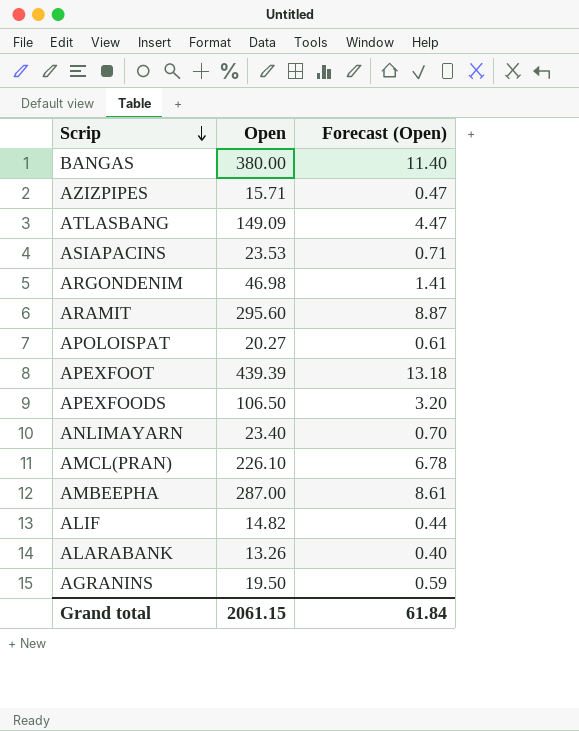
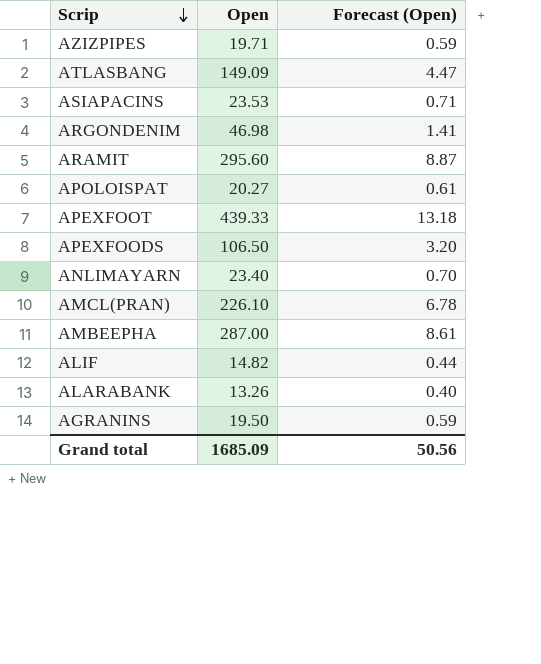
row BANGAS: 380.00 | 11.40 -> none
AZIZPIPES | Open: 15.71 -> 19.71
AZIZPIPES | Forecast (Open): 0.47 -> 0.59
APEXFOOT | Open: 439.39 -> 439.33
Grand total | Open: 2061.15 -> 1685.09
Grand total | Forecast (Open): 61.84 -> 50.56

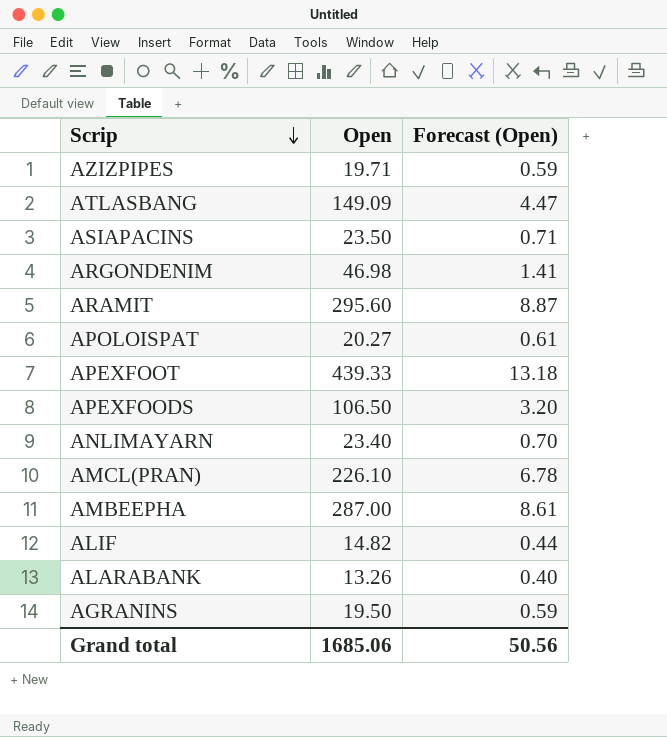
ASIAPACINS | Open: 23.53 -> 23.50
Grand total | Open: 1685.09 -> 1685.06

